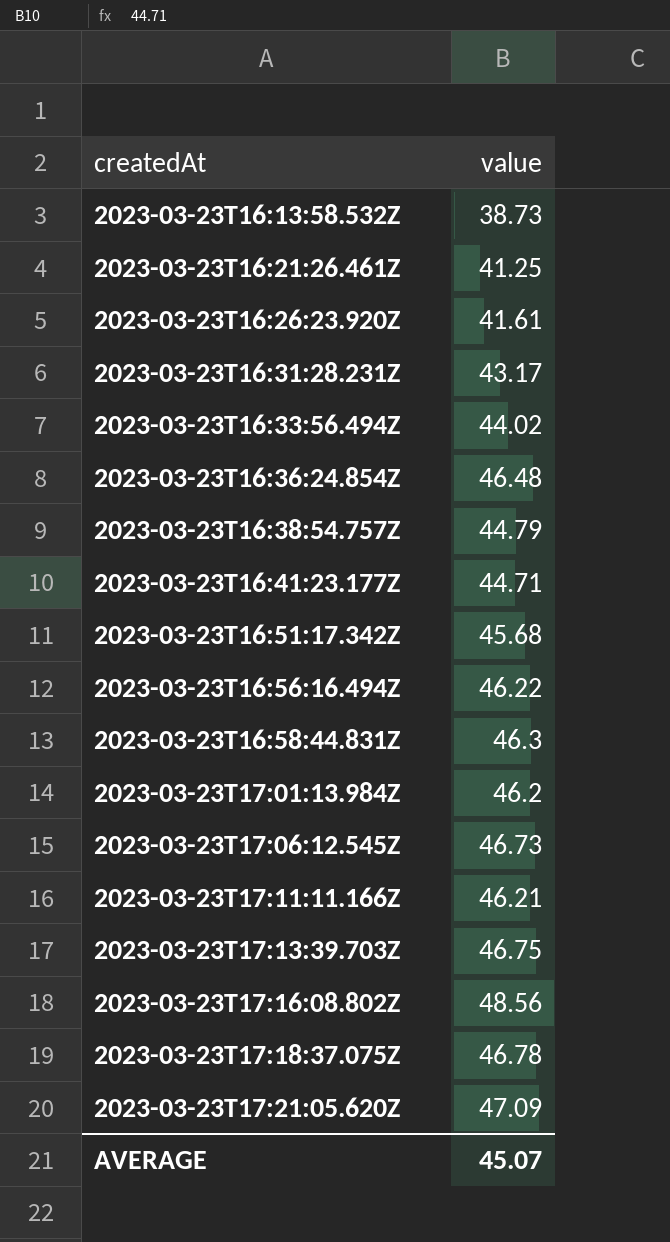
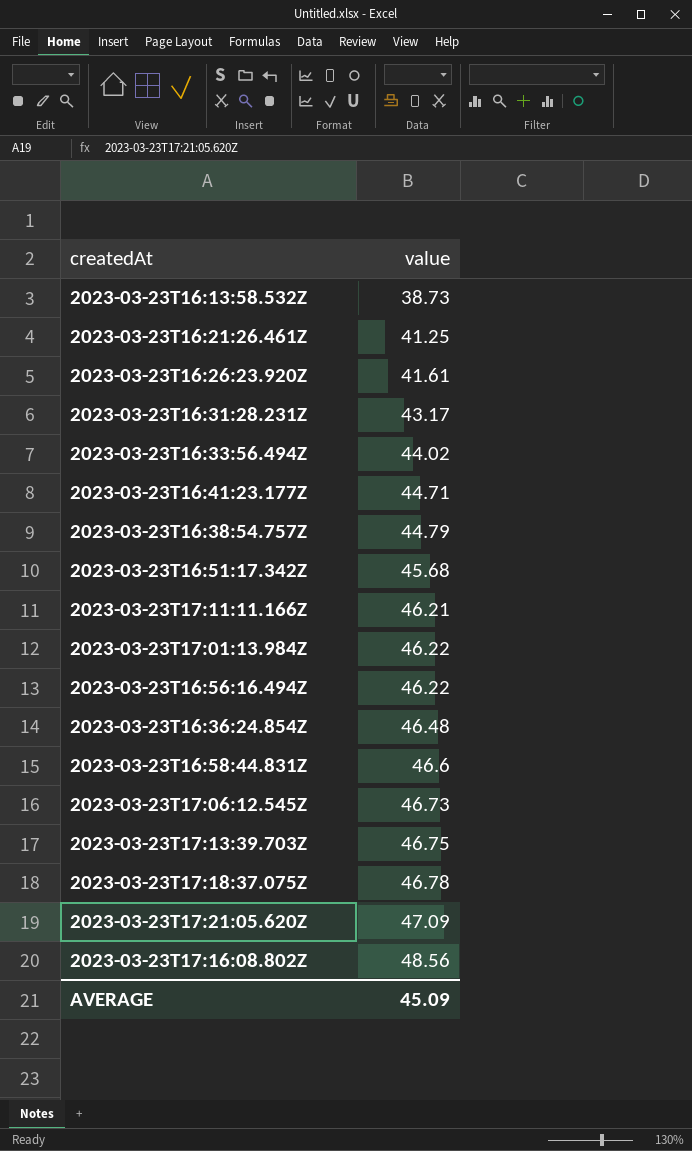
row order: createdAt ascending -> value ascending
2023-03-23T17:01:13.984Z | value: 46.2 -> 46.22
2023-03-23T16:58:44.831Z | value: 46.3 -> 46.6
AVERAGE | value: 45.07 -> 45.09

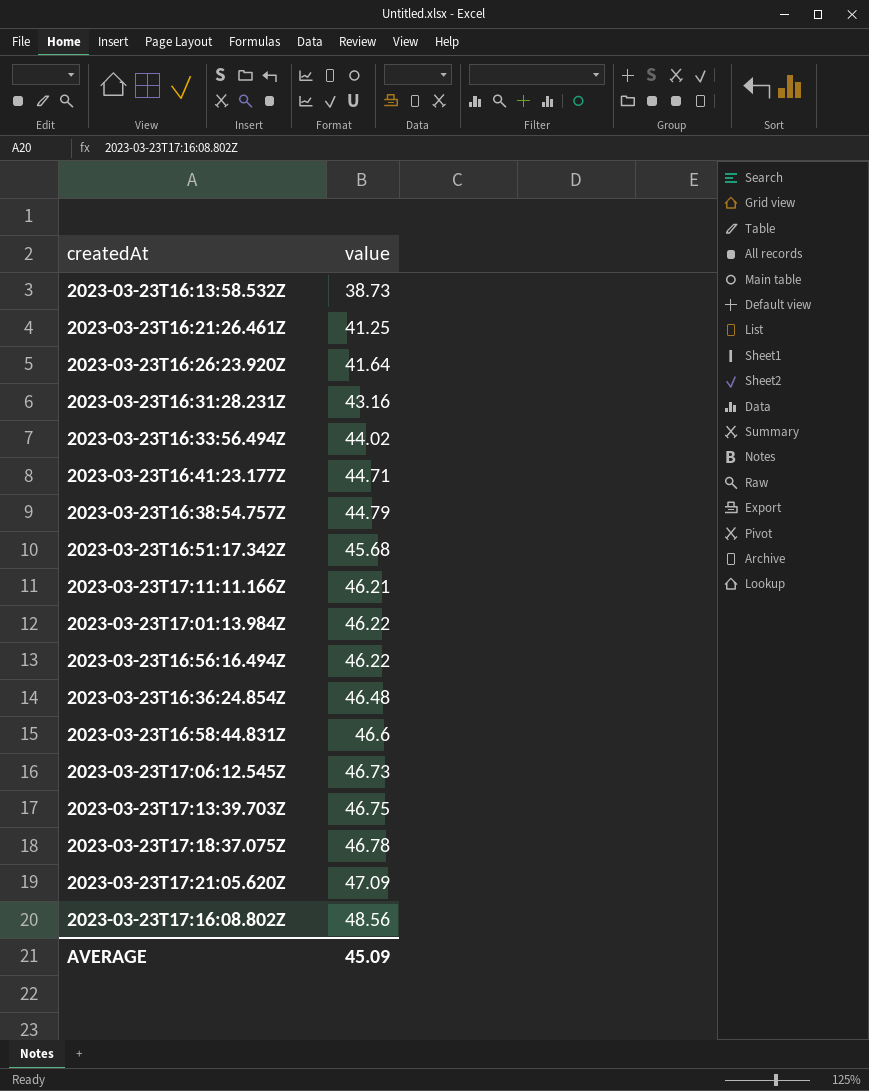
2023-03-23T16:26:23.920Z | value: 41.61 -> 41.64
2023-03-23T16:31:28.231Z | value: 43.17 -> 43.16

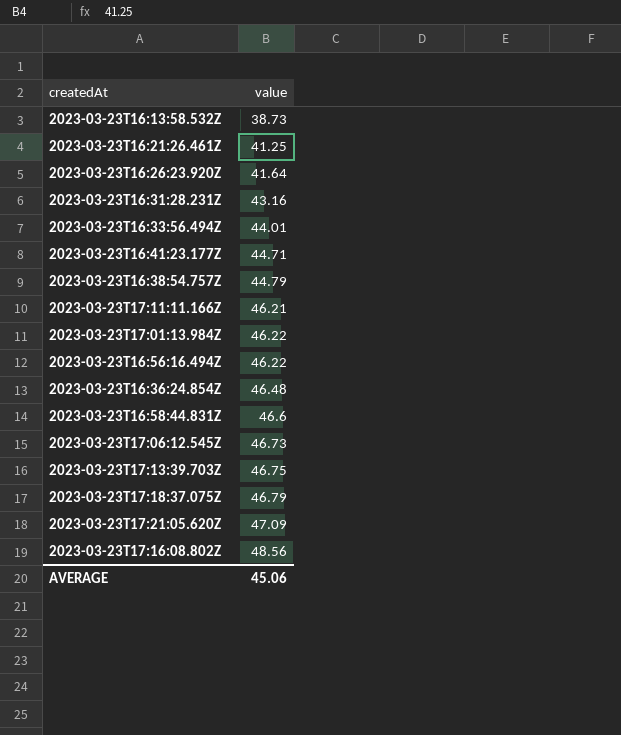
row 2023-03-23T16:51:17.342Z: 45.68 -> none
2023-03-23T16:33:56.494Z | value: 44.02 -> 44.01
2023-03-23T17:18:37.075Z | value: 46.78 -> 46.79
AVERAGE | value: 45.09 -> 45.06

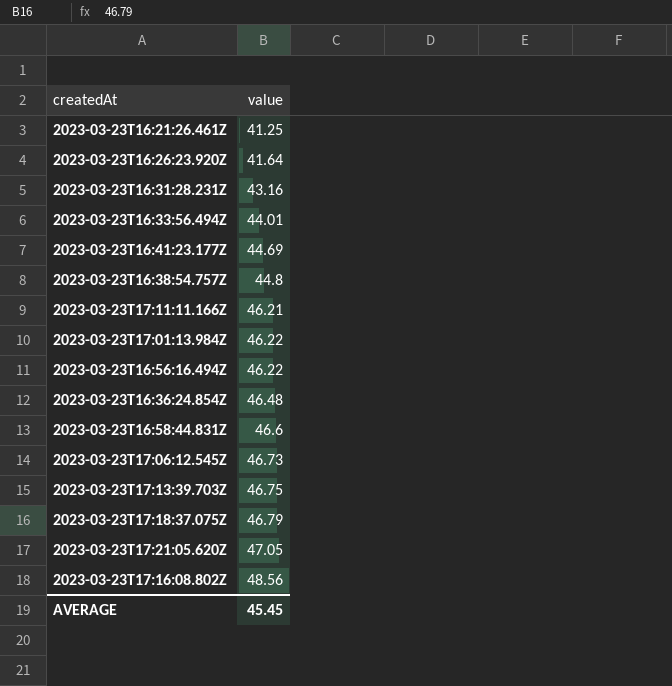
row 2023-03-23T16:13:58.532Z: 38.73 -> none
2023-03-23T16:41:23.177Z | value: 44.71 -> 44.69
2023-03-23T16:38:54.757Z | value: 44.79 -> 44.8
2023-03-23T17:21:05.620Z | value: 47.09 -> 47.05
AVERAGE | value: 45.06 -> 45.45

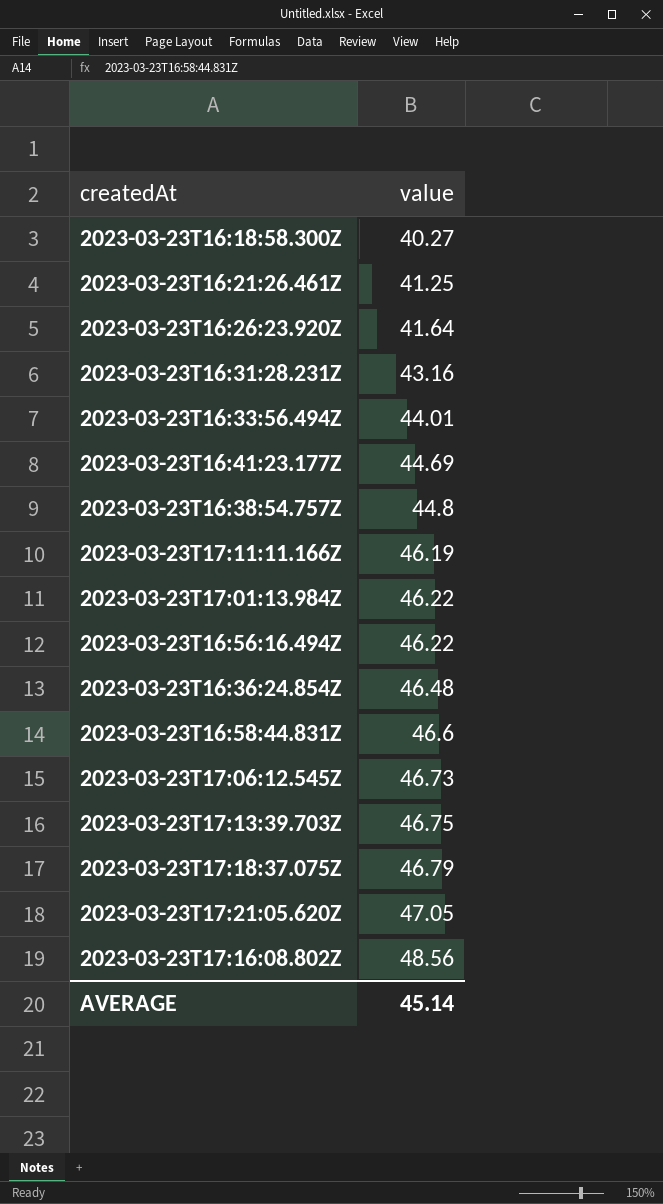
row 2023-03-23T16:18:58.300Z: none -> 40.27
2023-03-23T17:11:11.166Z | value: 46.21 -> 46.19
AVERAGE | value: 45.45 -> 45.14

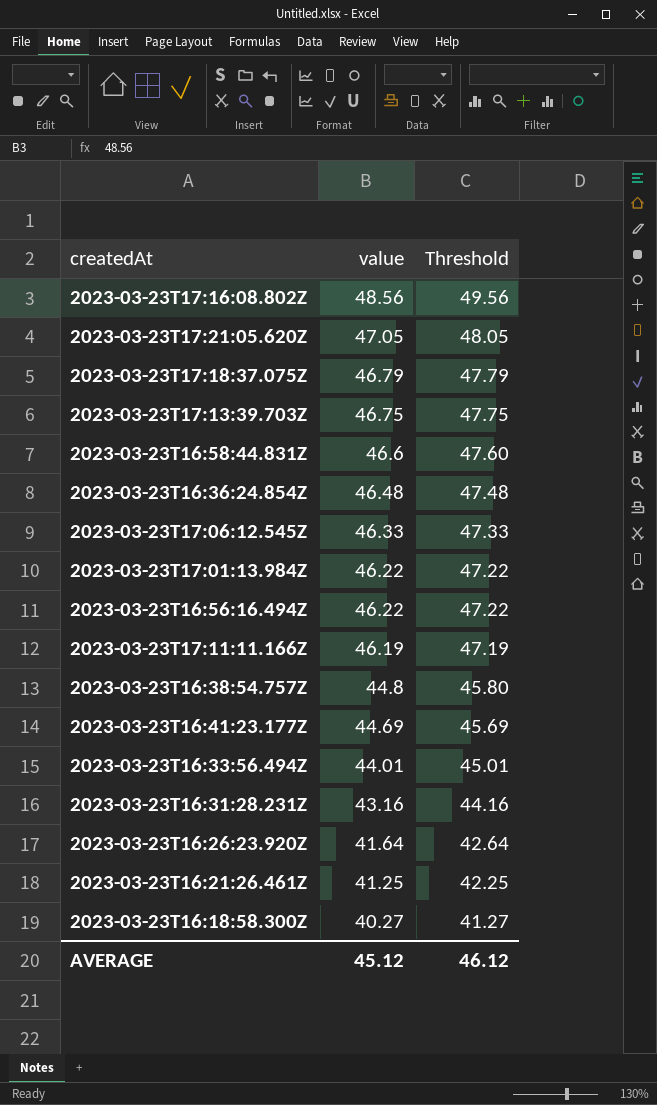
row order: value ascending -> value descending
column Threshold | formula: none -> [value] + 1
2023-03-23T17:06:12.545Z | value: 46.73 -> 46.33
AVERAGE | value: 45.14 -> 45.12

